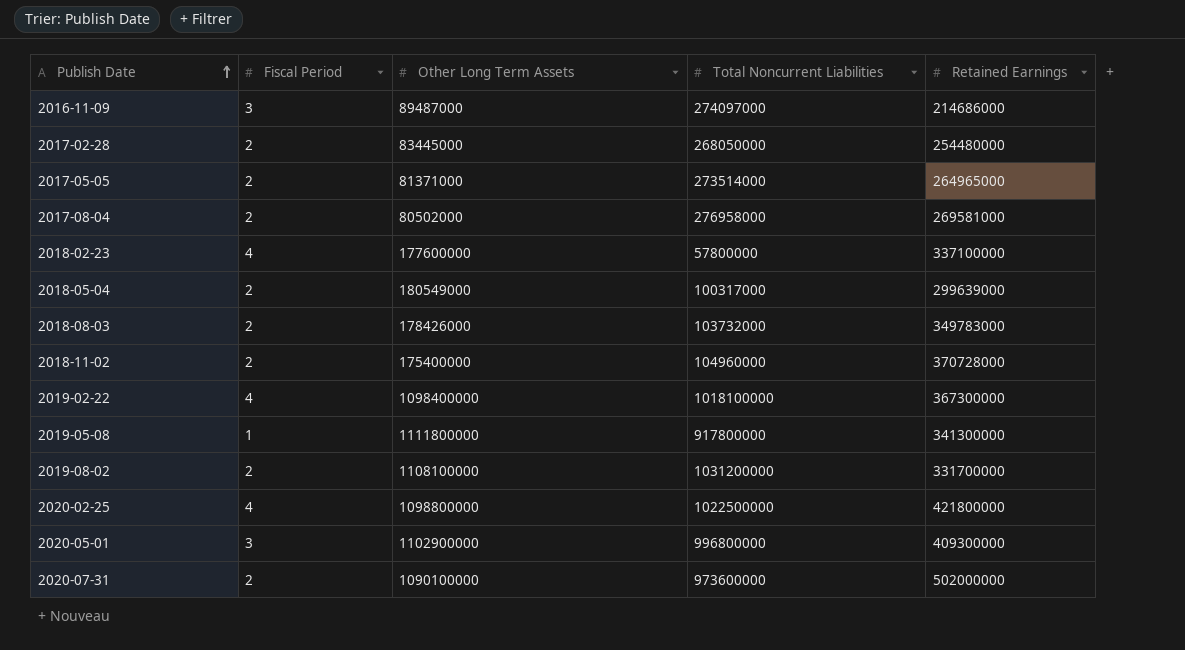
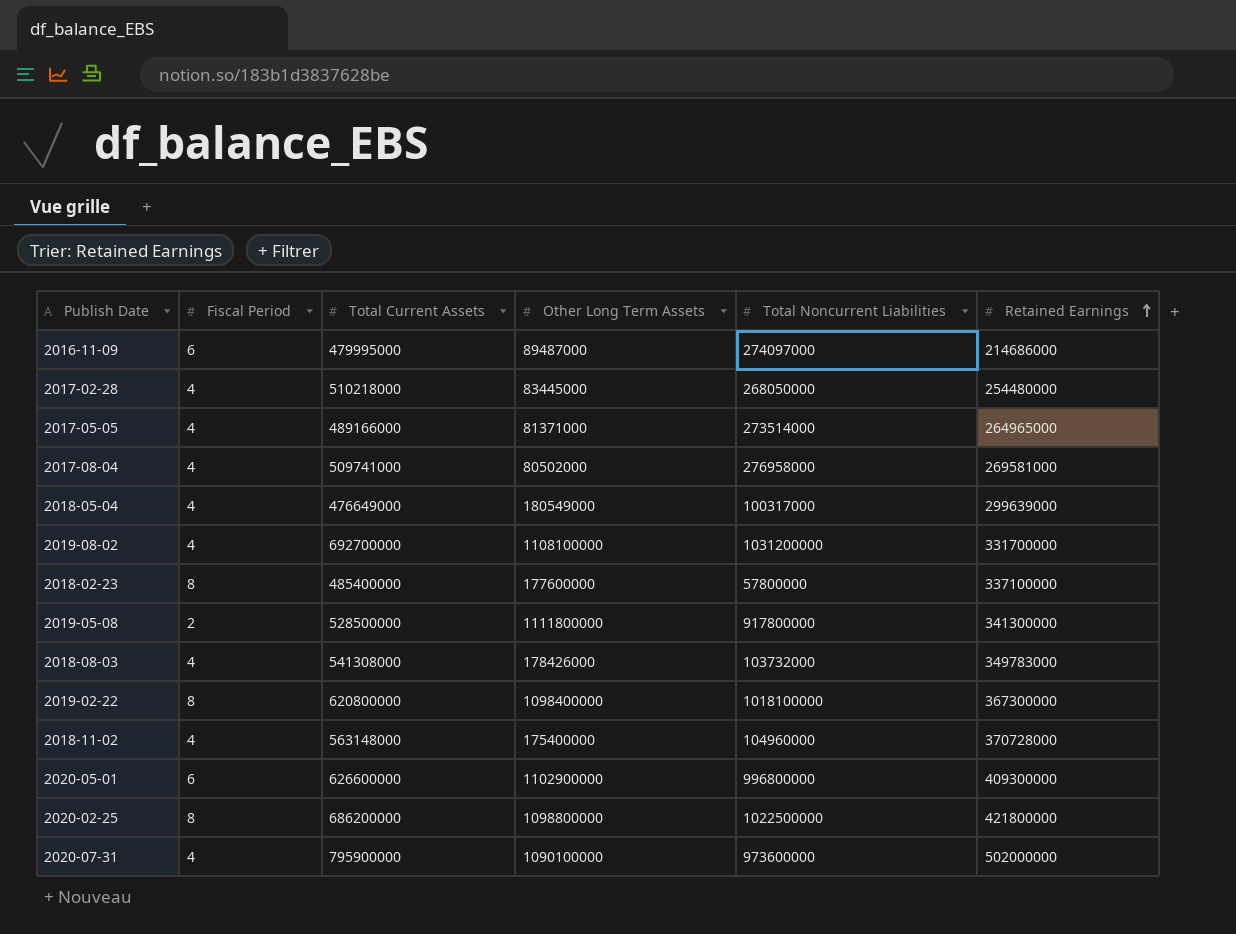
row order: Publish Date ascending -> Retained Earnings ascending
column Total Current Assets | position: none -> 3
2016-11-09 | Fiscal Period: 3 -> 6
2017-02-28 | Fiscal Period: 2 -> 4
2017-05-05 | Fiscal Period: 2 -> 4
2017-08-04 | Fiscal Period: 2 -> 4
2018-05-04 | Fiscal Period: 2 -> 4
2019-08-02 | Fiscal Period: 2 -> 4
2018-02-23 | Fiscal Period: 4 -> 8
2019-05-08 | Fiscal Period: 1 -> 2
2018-08-03 | Fiscal Period: 2 -> 4
2019-02-22 | Fiscal Period: 4 -> 8
2018-11-02 | Fiscal Period: 2 -> 4
2020-05-01 | Fiscal Period: 3 -> 6
2020-02-25 | Fiscal Period: 4 -> 8
2020-07-31 | Fiscal Period: 2 -> 4

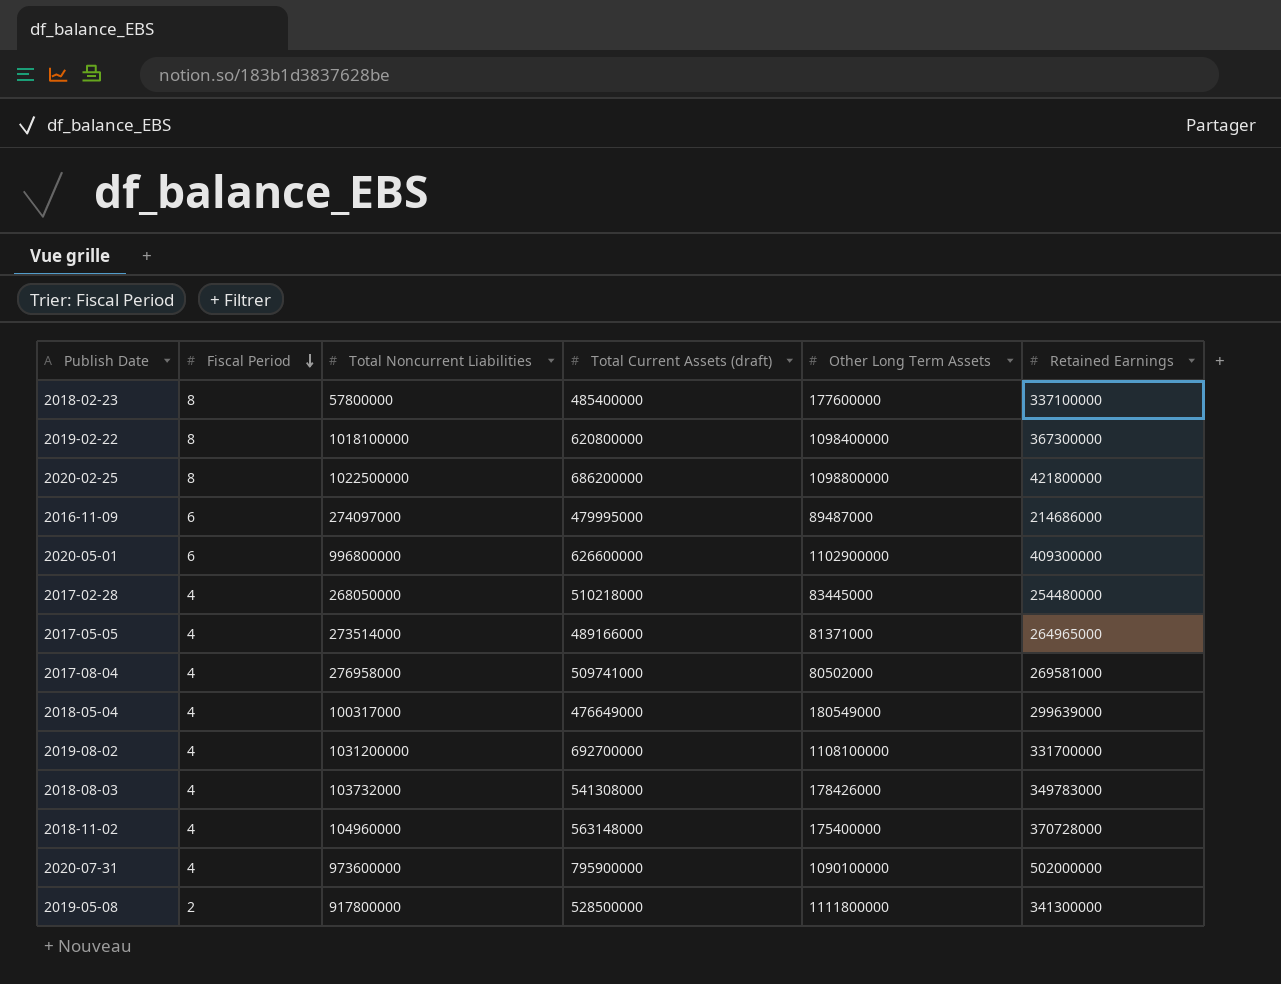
row order: Retained Earnings ascending -> Fiscal Period descending
column Total Noncurrent Liabilities | position: 5 -> 3
column name: Total Current Assets -> Total Current Assets (draft)

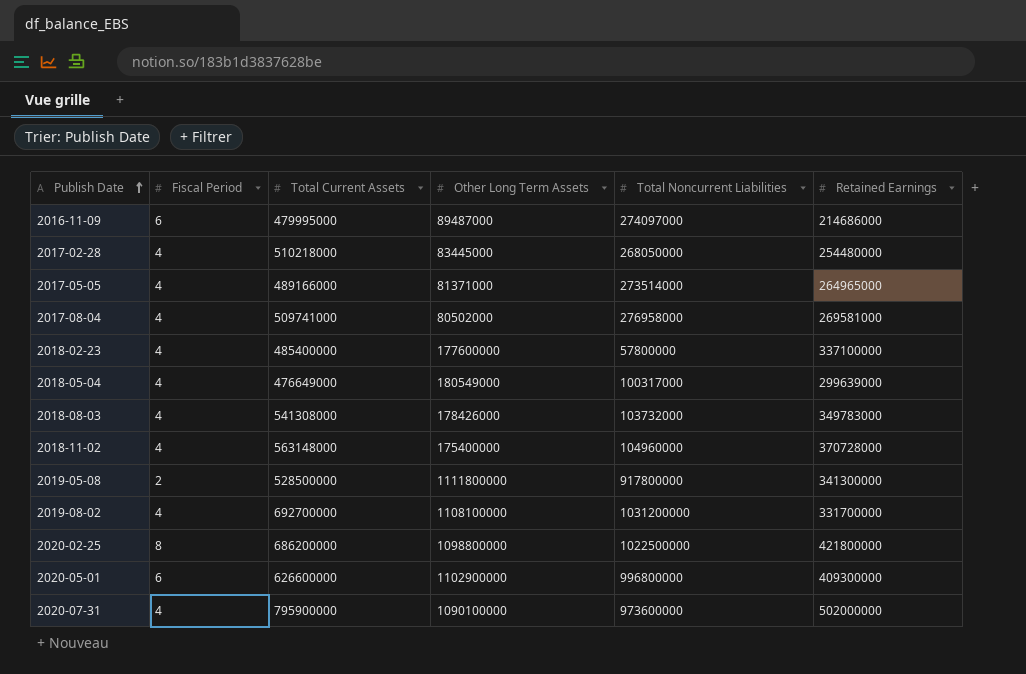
row order: Fiscal Period descending -> Publish Date ascending
column name: Total Current Assets (draft) -> Total Current Assets
column Total Noncurrent Liabilities | position: 3 -> 5
row 2019-02-22: 8 | 1018100000 | 620800000 | 1098400000 | 367300000 -> none
2018-02-23 | Fiscal Period: 8 -> 4

